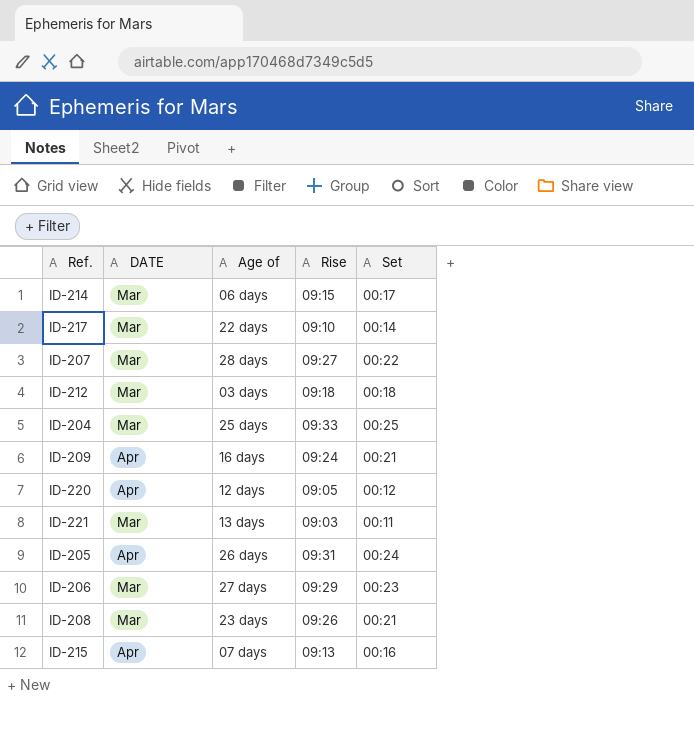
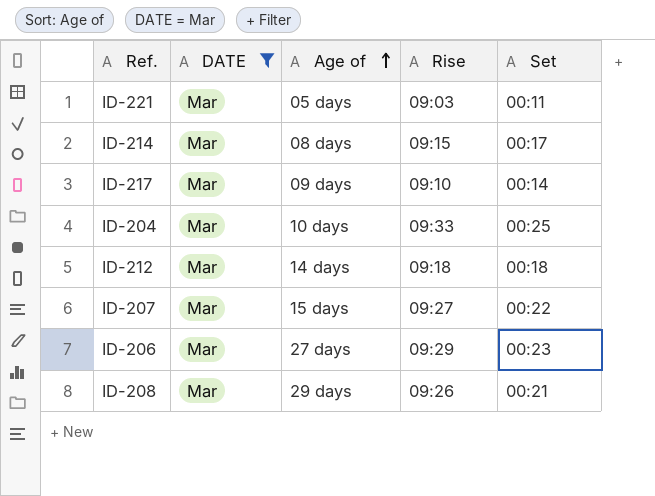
filter: none -> DATE = Mar
row order: none -> Age of ascending
ID-221 | Age of: 13 days -> 05 days
ID-214 | Age of: 06 days -> 08 days
ID-217 | Age of: 22 days -> 09 days
ID-204 | Age of: 25 days -> 10 days
ID-212 | Age of: 03 days -> 14 days
ID-207 | Age of: 28 days -> 15 days
ID-208 | Age of: 23 days -> 29 days

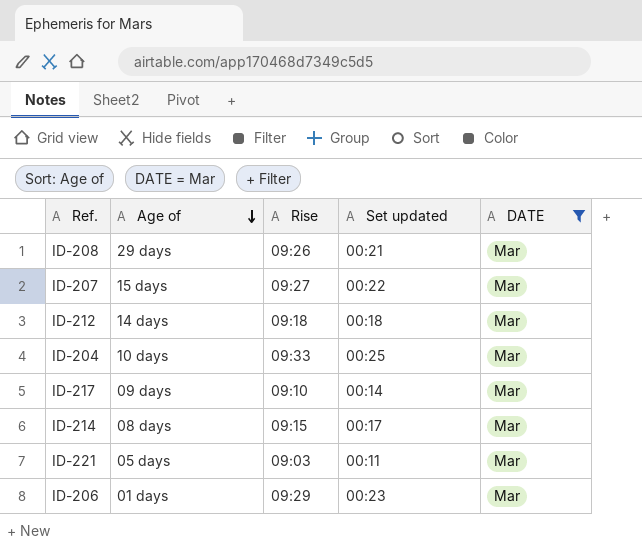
row order: Age of ascending -> Age of descending
column name: Set -> Set updated
column DATE | position: 2 -> 5
ID-206 | Age of: 27 days -> 01 days

